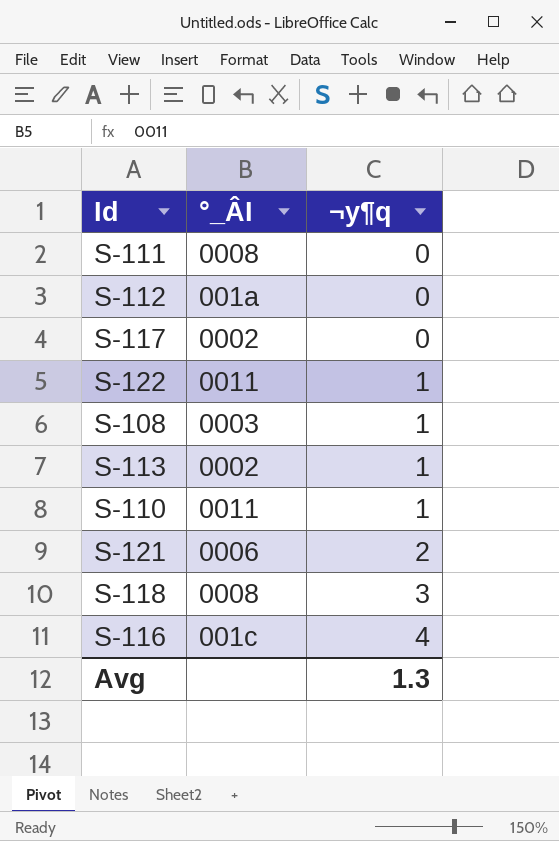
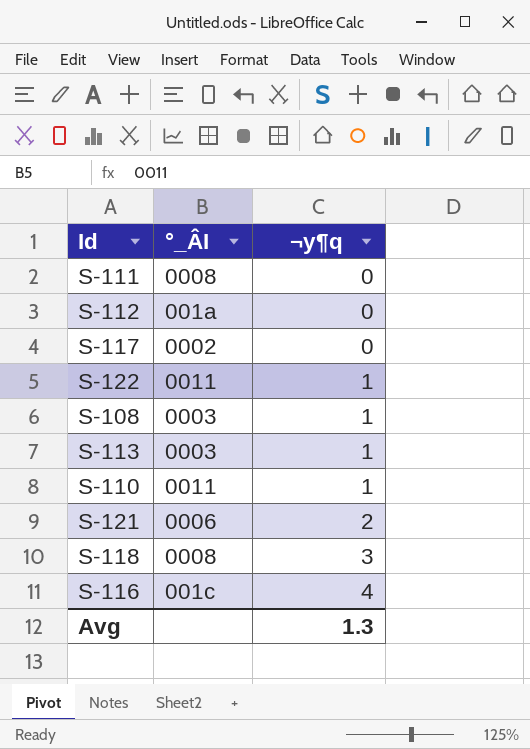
S-113 | °_ÂI: 0002 -> 0003

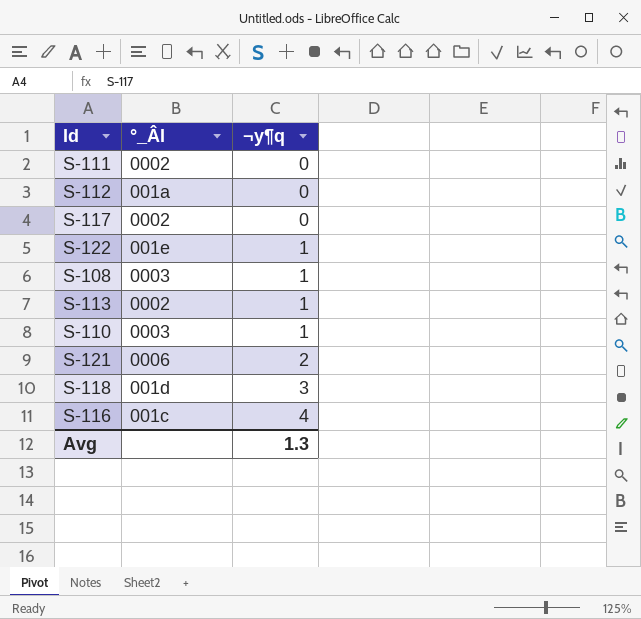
S-111 | °_ÂI: 0008 -> 0002
S-122 | °_ÂI: 0011 -> 001e
S-113 | °_ÂI: 0003 -> 0002
S-110 | °_ÂI: 0011 -> 0003
S-118 | °_ÂI: 0008 -> 001d

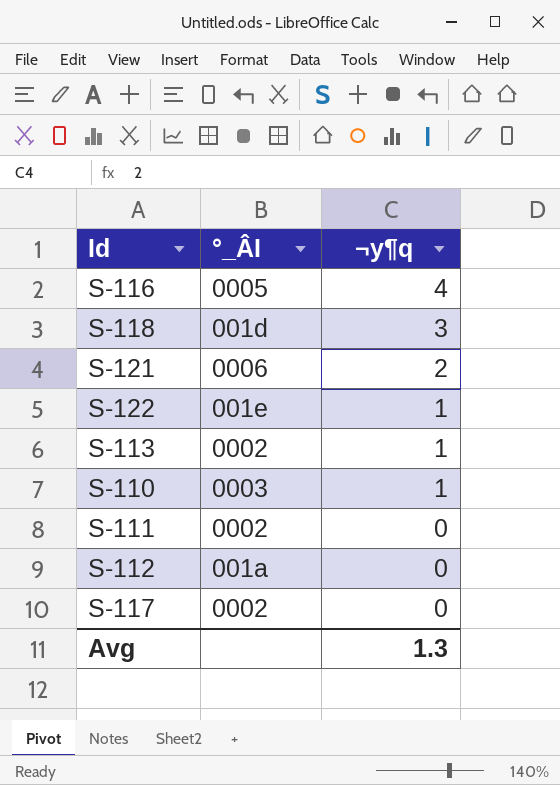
row order: ¬y¶q ascending -> ¬y¶q descending
row S-108: 0003 | 1 -> none
S-116 | °_ÂI: 001c -> 0005

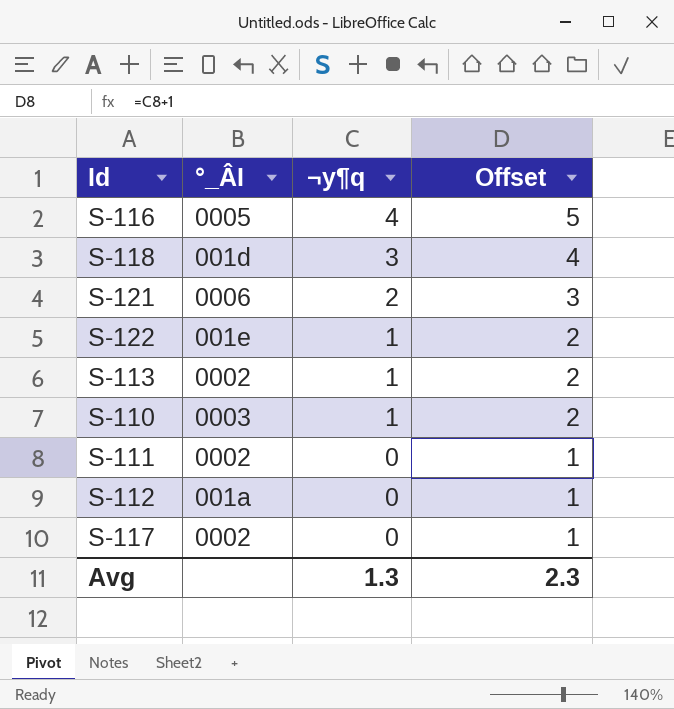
column Offset | formula: none -> [¬y¶q] + 1

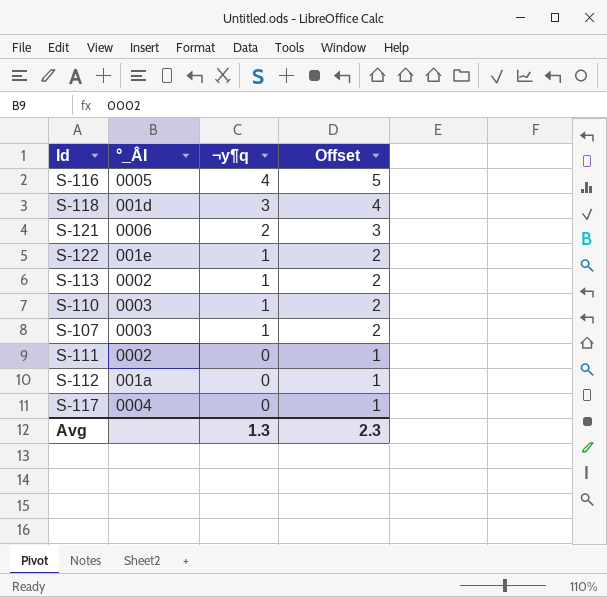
row S-107: none -> 0003 | 1 | 2
S-117 | °_ÂI: 0002 -> 0004

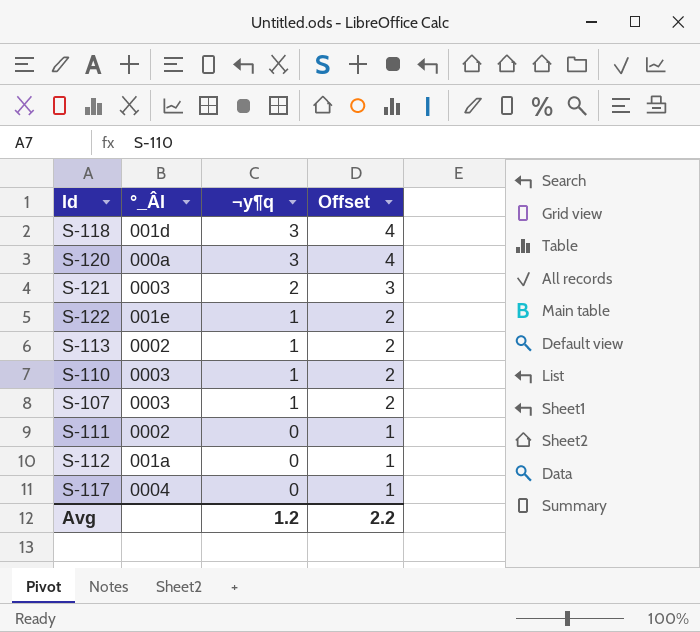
row S-116: 0005 | 4 | 5 -> none
row S-120: none -> 000a | 3 | 4
S-121 | °_ÂI: 0006 -> 0003
Avg | ¬y¶q: 1.3 -> 1.2
Avg | Offset: 2.3 -> 2.2

